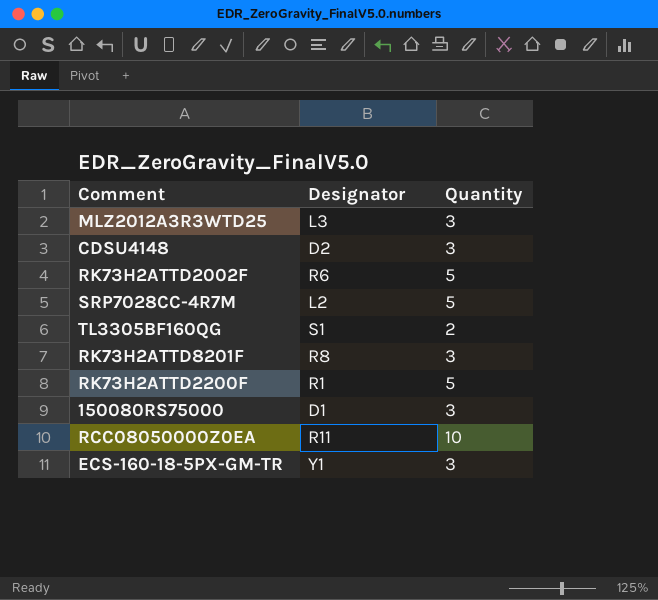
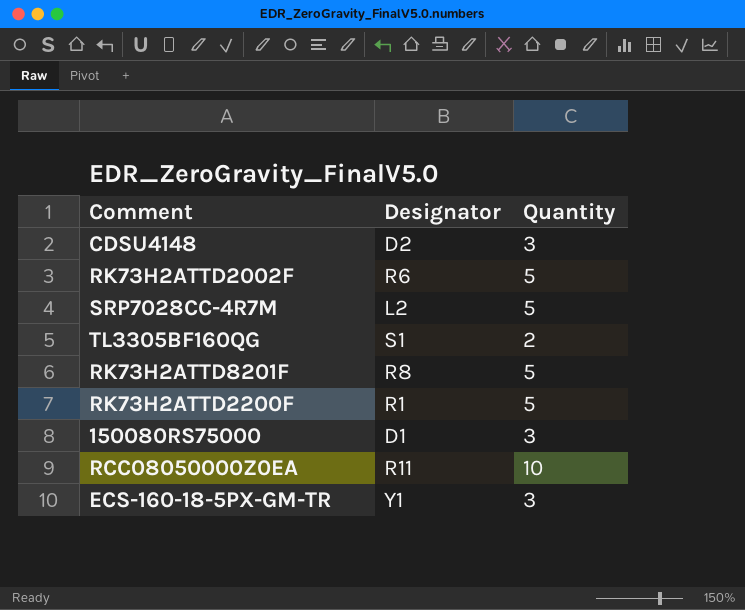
row MLZ2012A3R3WTD25: L3 | 3 -> none
RK73H2ATTD8201F | Quantity: 3 -> 5

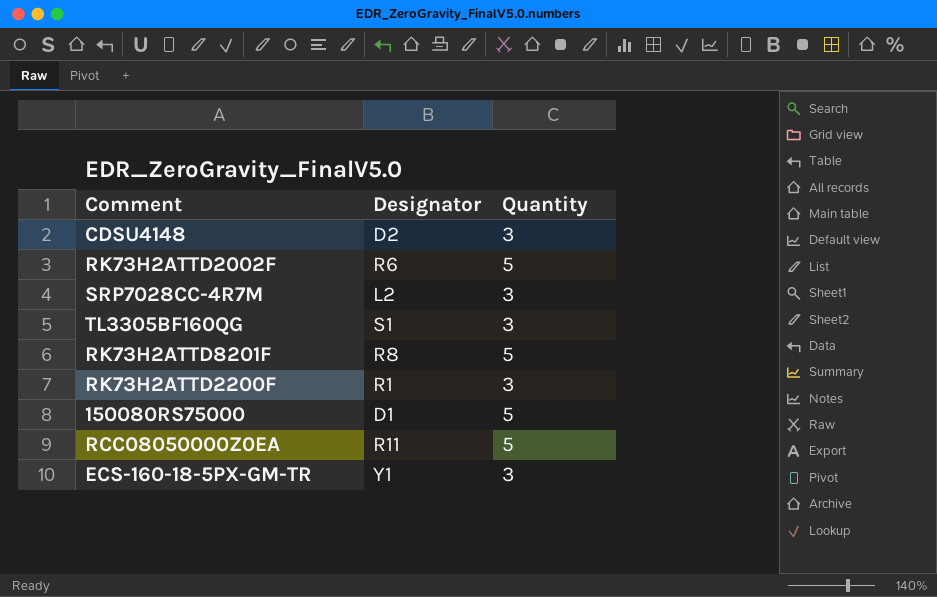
SRP7028CC-4R7M | Quantity: 5 -> 3
TL3305BF160QG | Quantity: 2 -> 3
RK73H2ATTD2200F | Quantity: 5 -> 3
150080RS75000 | Quantity: 3 -> 5
RCC08050000Z0EA | Quantity: 10 -> 5

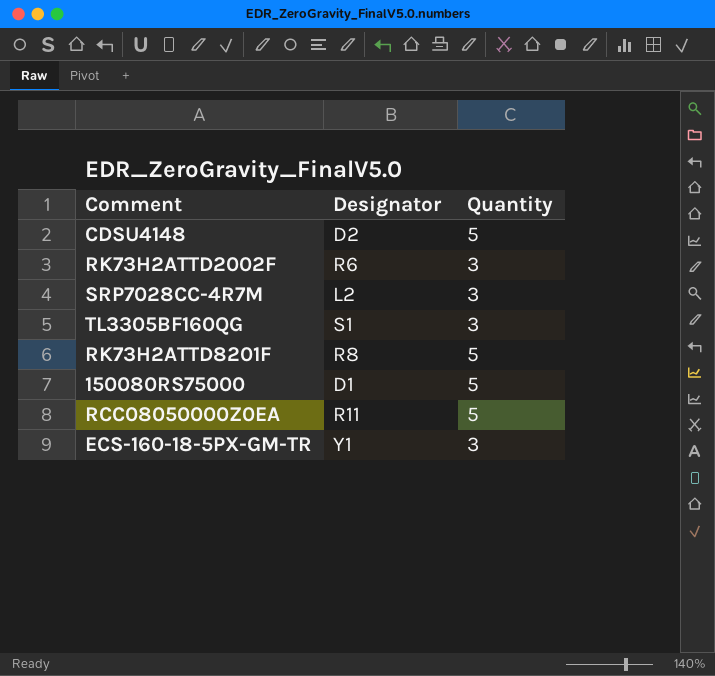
row RK73H2ATTD2200F: R1 | 3 -> none
CDSU4148 | Quantity: 3 -> 5
RK73H2ATTD2002F | Quantity: 5 -> 3

